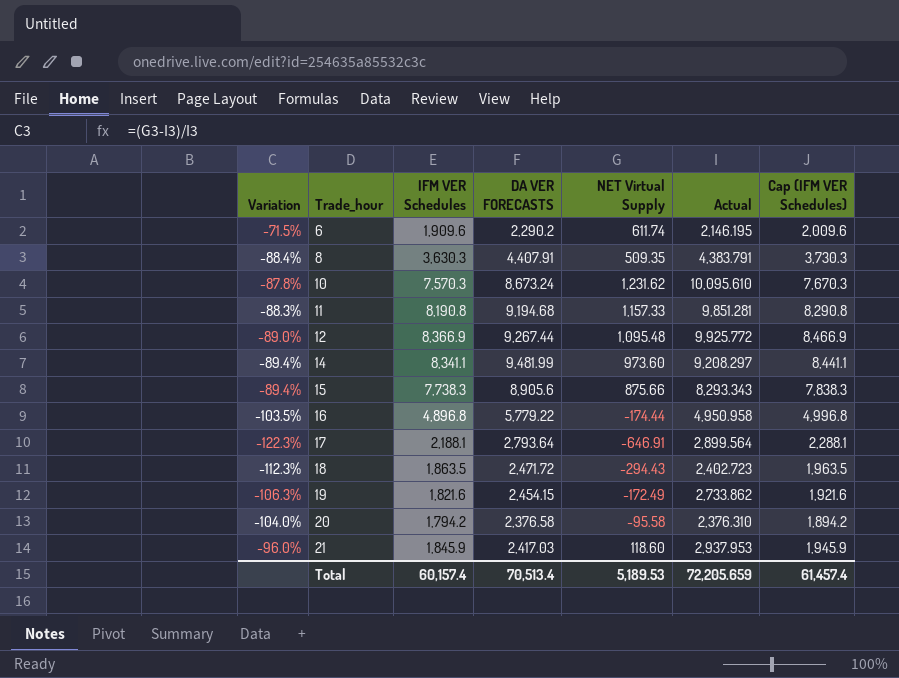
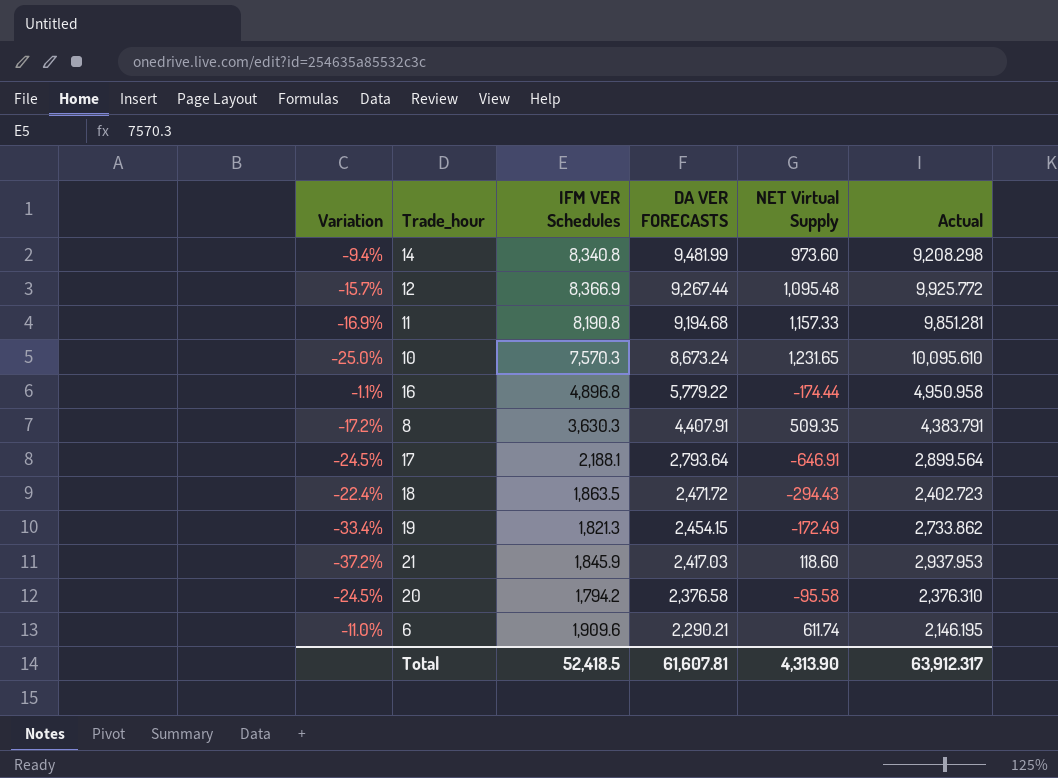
row order: Trade_hour ascending -> DA VER FORECASTS descending
column Cap (IFM VER Schedules) | formula: [IFM VER Schedules] + 100 -> none
column Variation | formula: ([NET Virtual Supply] - [Actual]) / [Actual] -> ([IFM VER Schedules] - [Actual]) / [Actual]
row 15: -89.4% | 7,738.3 | 8,905.6 | 875.66 | 8,293.343 | 7,838.3 -> none
14 | IFM VER Schedules: 8,341.1 -> 8,340.8
14 | Actual: 9,208.297 -> 9,208.298
10 | NET Virtual Supply: 1,231.62 -> 1,231.65
19 | IFM VER Schedules: 1,821.6 -> 1,821.3
6 | DA VER FORECASTS: 2,290.2 -> 2,290.21
Total | IFM VER Schedules: 60,157.4 -> 52,418.5
Total | DA VER FORECASTS: 70,513.4 -> 61,607.81
Total | NET Virtual Supply: 5,189.53 -> 4,313.90
Total | Actual: 72,205.659 -> 63,912.317

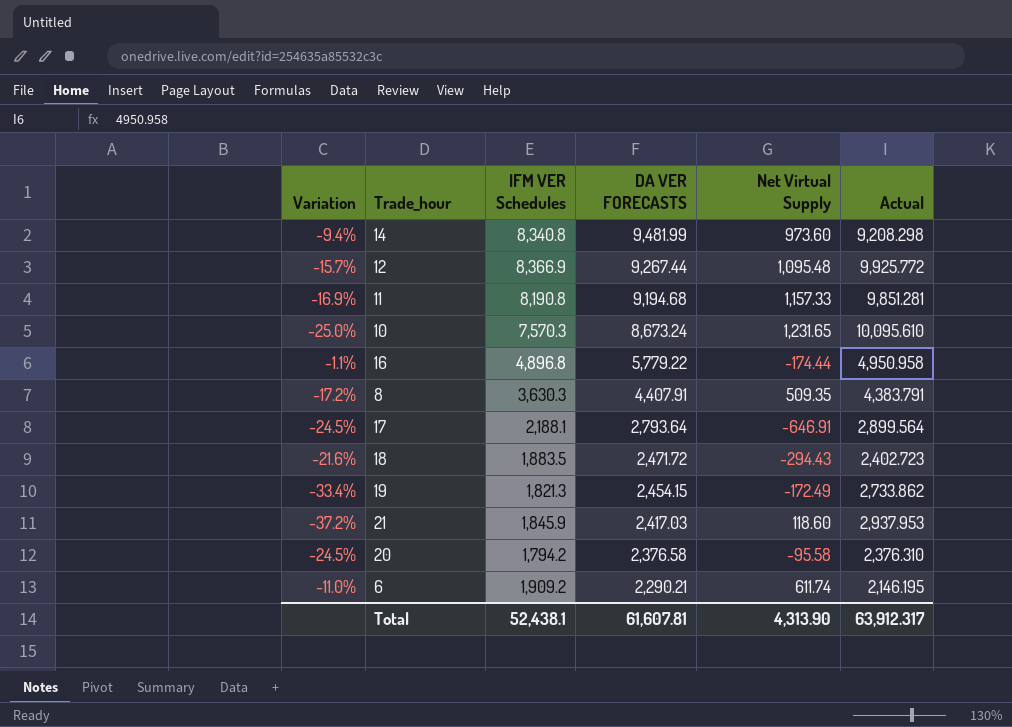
column name: NET Virtual Supply -> Net Virtual Supply
18 | Variation: -22.4% -> -21.6%
18 | IFM VER Schedules: 1,863.5 -> 1,883.5
6 | IFM VER Schedules: 1,909.6 -> 1,909.2
Total | IFM VER Schedules: 52,418.5 -> 52,438.1

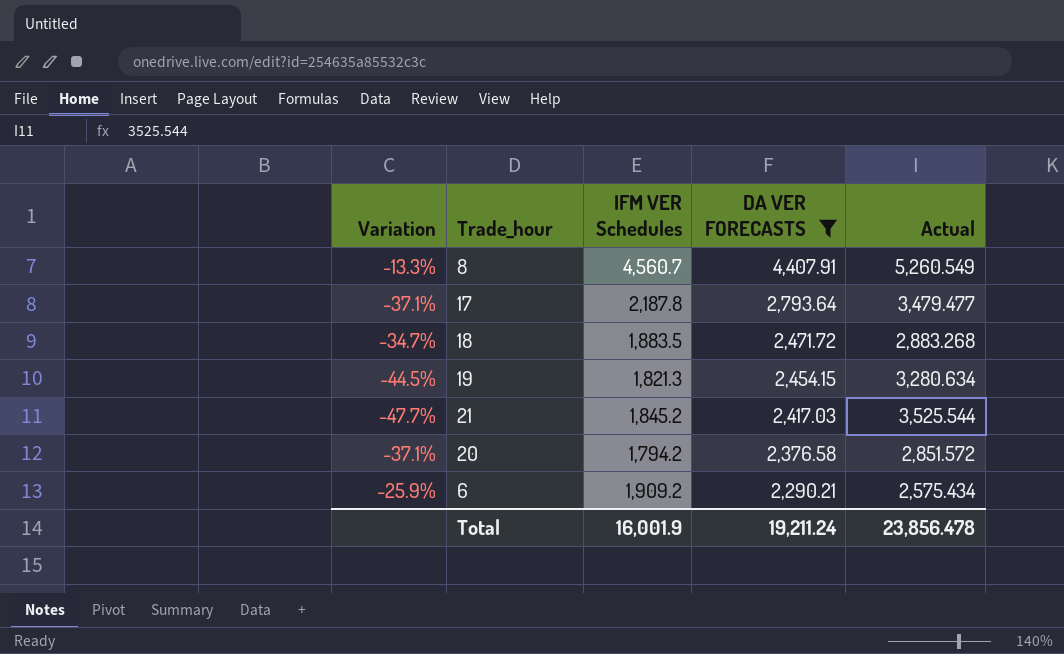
filter: none -> DA VER FORECASTS <= 4,407.91
column Net Virtual Supply | position: 5 -> none
8 | Variation: -17.2% -> -13.3%
8 | IFM VER Schedules: 3,630.3 -> 4,560.7
8 | Actual: 4,383.791 -> 5,260.549
17 | Variation: -24.5% -> -37.1%
17 | IFM VER Schedules: 2,188.1 -> 2,187.8
17 | Actual: 2,899.564 -> 3,479.477
18 | Variation: -21.6% -> -34.7%
18 | Actual: 2,402.723 -> 2,883.268
19 | Variation: -33.4% -> -44.5%
19 | Actual: 2,733.862 -> 3,280.634
21 | Variation: -37.2% -> -47.7%
21 | IFM VER Schedules: 1,845.9 -> 1,845.2
21 | Actual: 2,937.953 -> 3,525.544
20 | Variation: -24.5% -> -37.1%
20 | Actual: 2,376.310 -> 2,851.572
6 | Variation: -11.0% -> -25.9%
6 | Actual: 2,146.195 -> 2,575.434
Total | IFM VER Schedules: 52,438.1 -> 16,001.9
Total | DA VER FORECASTS: 61,607.81 -> 19,211.24
Total | Actual: 63,912.317 -> 23,856.478

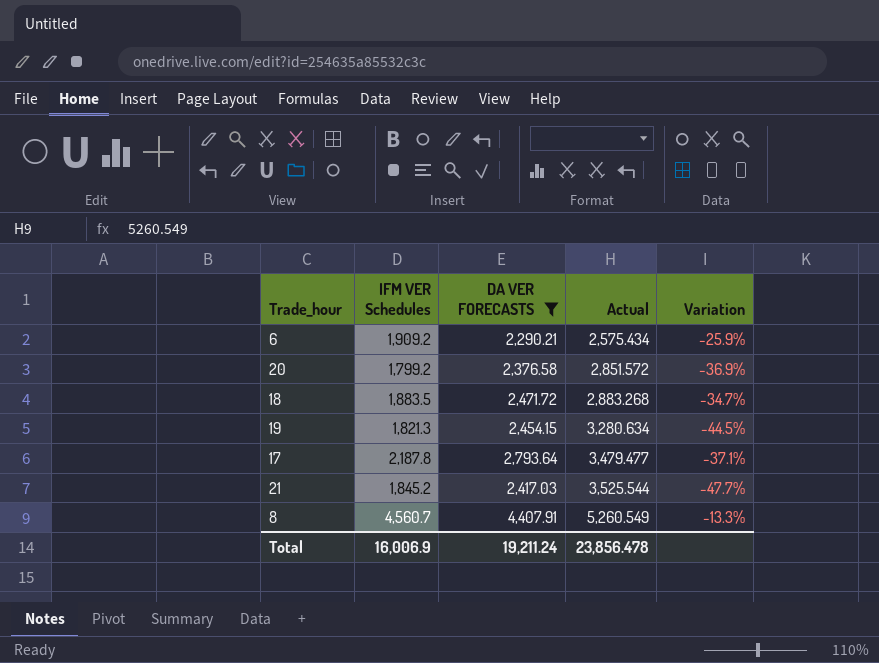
row order: DA VER FORECASTS descending -> Actual ascending
column Variation | position: 1 -> 5
20 | IFM VER Schedules: 1,794.2 -> 1,799.2
20 | Variation: -37.1% -> -36.9%
Total | IFM VER Schedules: 16,001.9 -> 16,006.9

